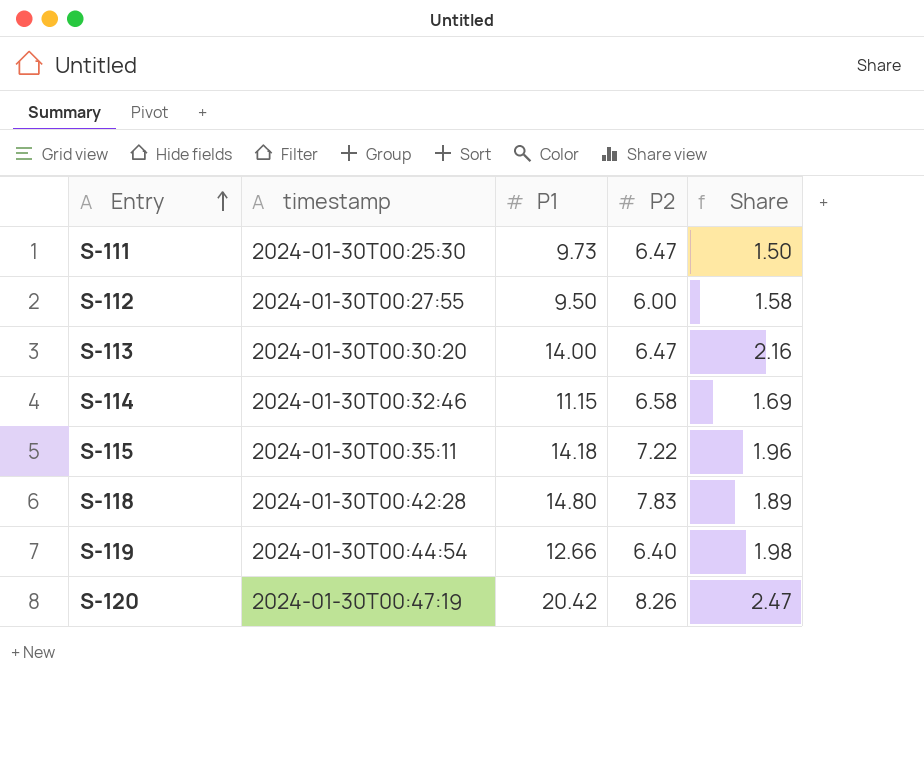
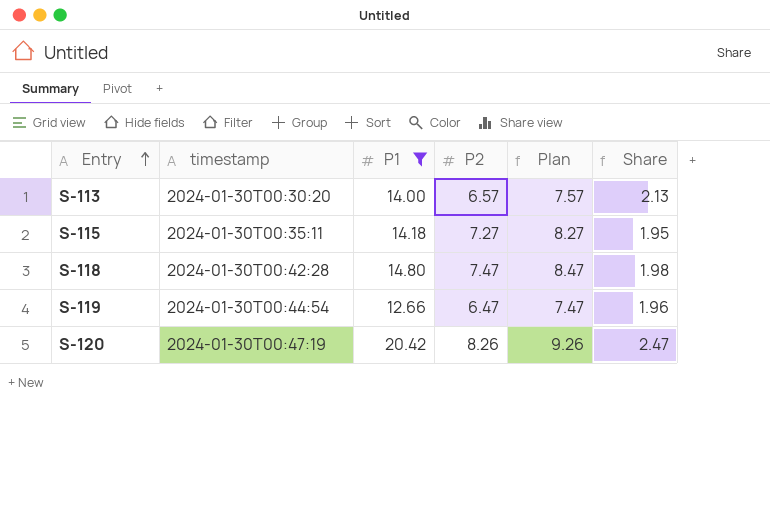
filter: none -> P1 >= 12.66
column Plan | formula: none -> [P2] + 1
S-113 | P2: 6.47 -> 6.57
S-113 | Share: 2.16 -> 2.13
S-115 | P2: 7.22 -> 7.27
S-115 | Share: 1.96 -> 1.95
S-118 | P2: 7.83 -> 7.47
S-118 | Share: 1.89 -> 1.98
S-119 | P2: 6.40 -> 6.47
S-119 | Share: 1.98 -> 1.96

